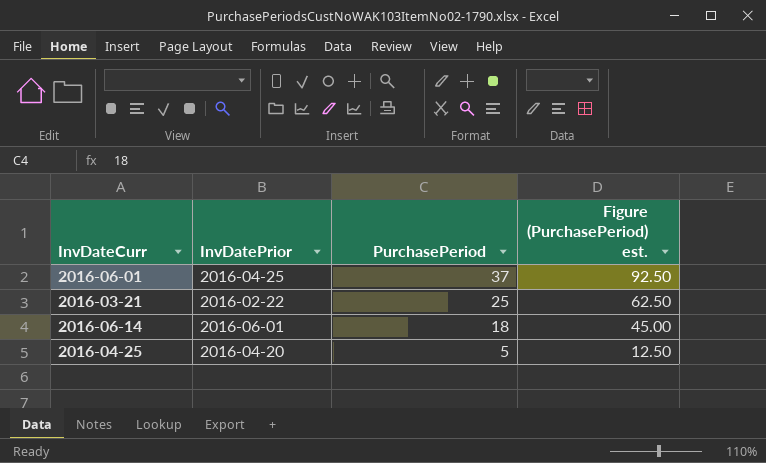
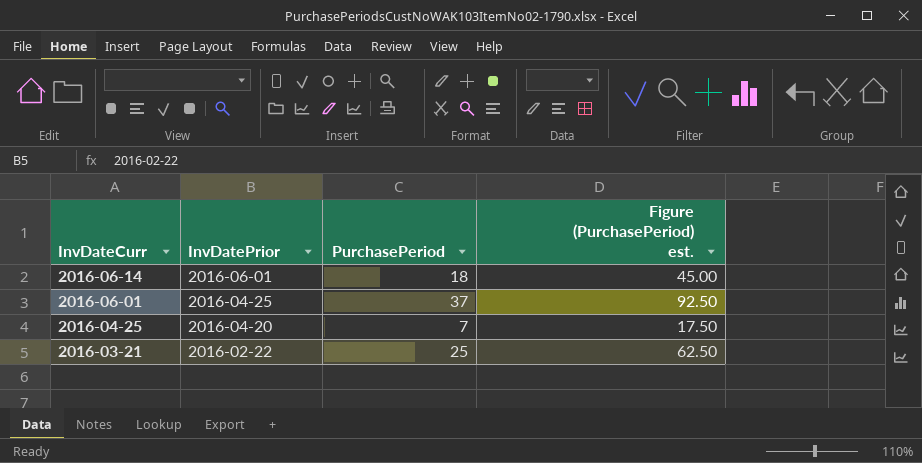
row order: PurchasePeriod descending -> InvDateCurr descending
2016-04-25 | PurchasePeriod: 5 -> 7
2016-04-25 | Figure (PurchasePeriod) est.: 12.50 -> 17.50

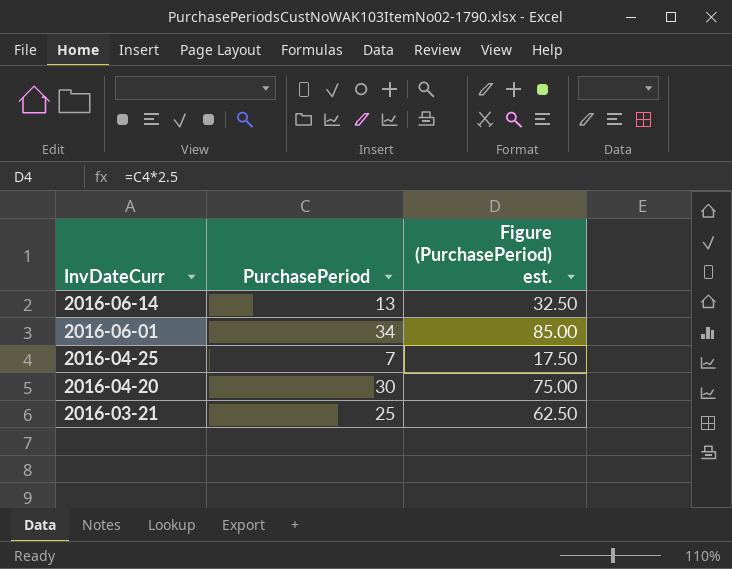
column InvDatePrior | position: 2 -> none
2016-06-14 | PurchasePeriod: 18 -> 13
2016-06-14 | Figure (PurchasePeriod) est.: 45.00 -> 32.50
2016-06-01 | PurchasePeriod: 37 -> 34
2016-06-01 | Figure (PurchasePeriod) est.: 92.50 -> 85.00
row 2016-04-20: none -> 30 | 75.00

